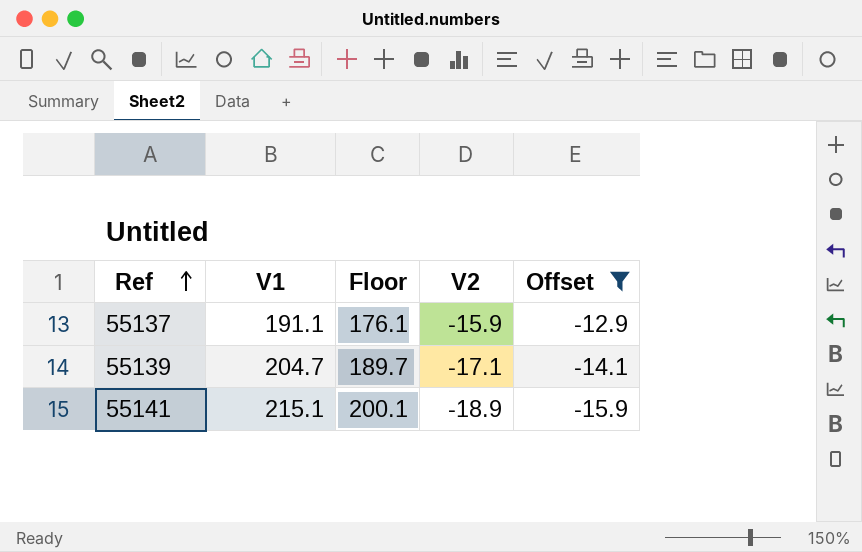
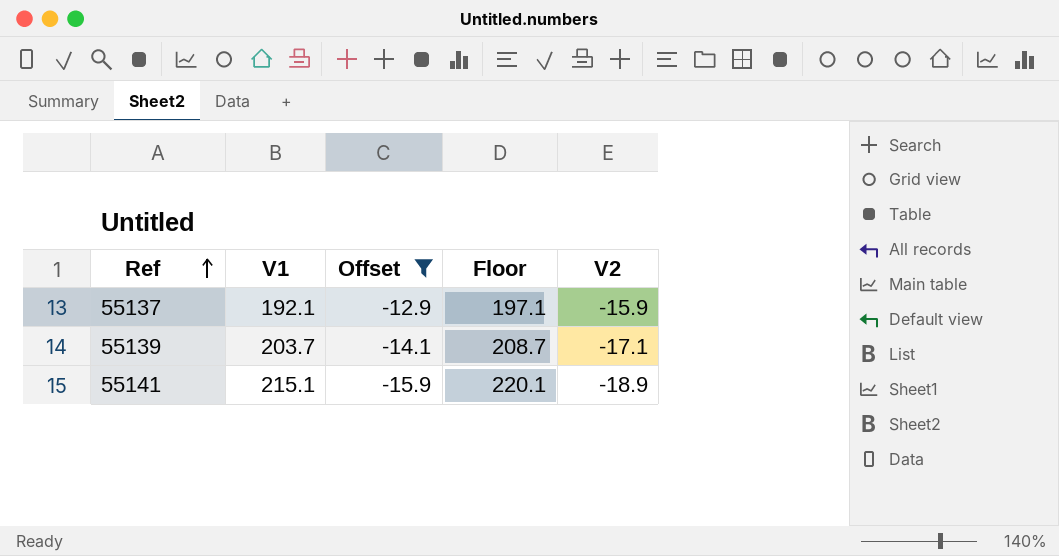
column Offset | position: 5 -> 3
column Floor | formula: [V1] - 15 -> [V1] + 5
55137 | V1: 191.1 -> 192.1
55139 | V1: 204.7 -> 203.7

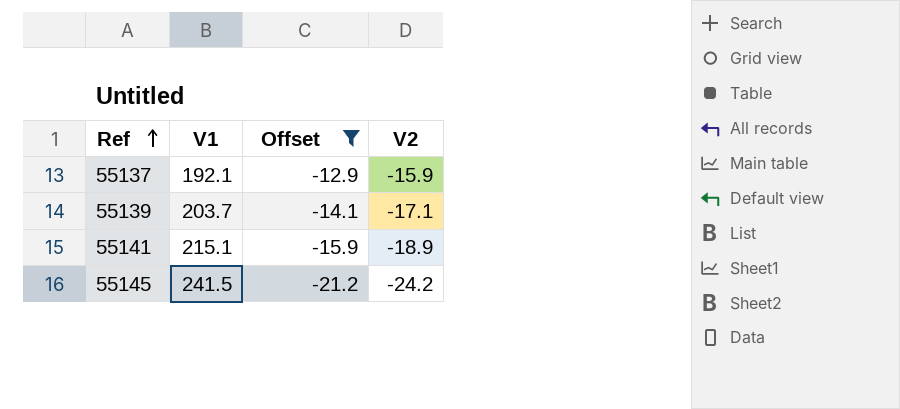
column Floor | formula: [V1] + 5 -> none
row 55145: none -> 241.5 | -21.2 | -24.2

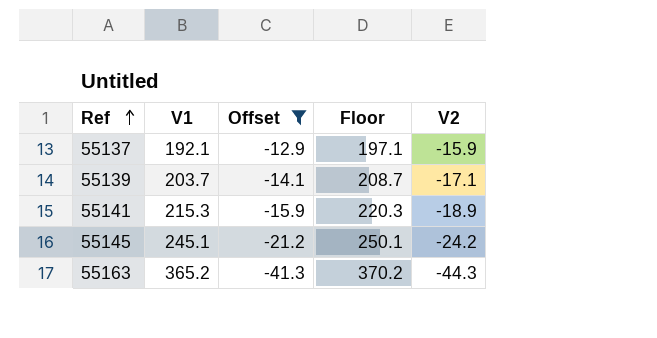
column Floor | formula: none -> [V1] + 5
55141 | V1: 215.1 -> 215.3
55145 | V1: 241.5 -> 245.1
row 55163: none -> 365.2 | -41.3 | 370.2 | -44.3

